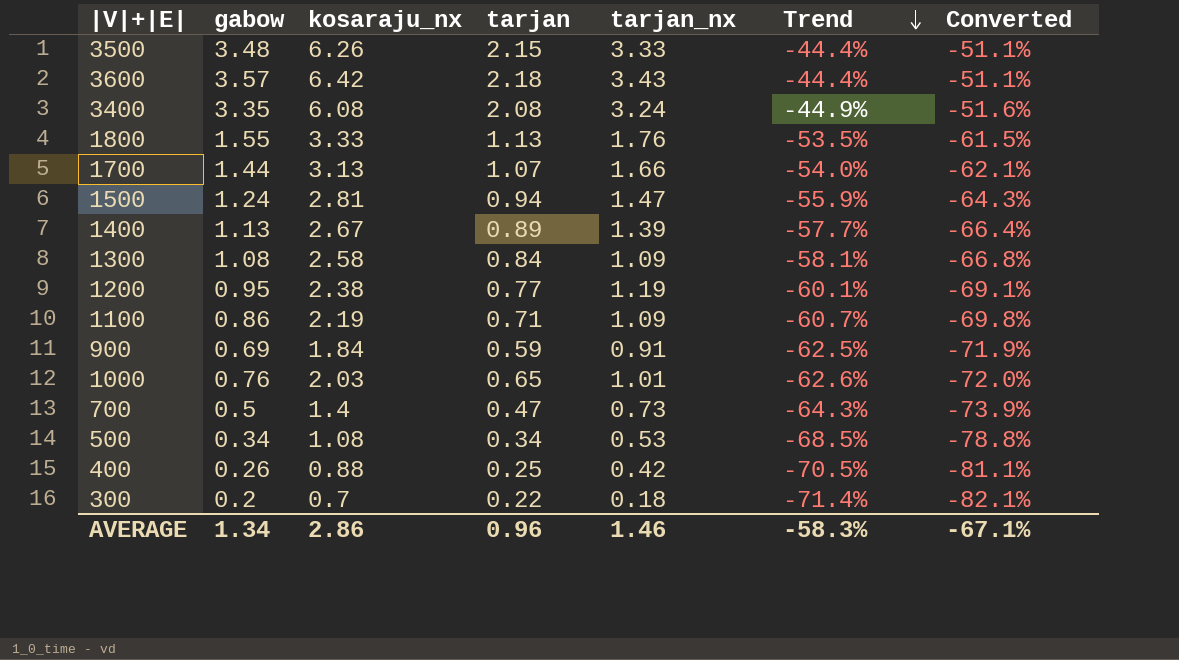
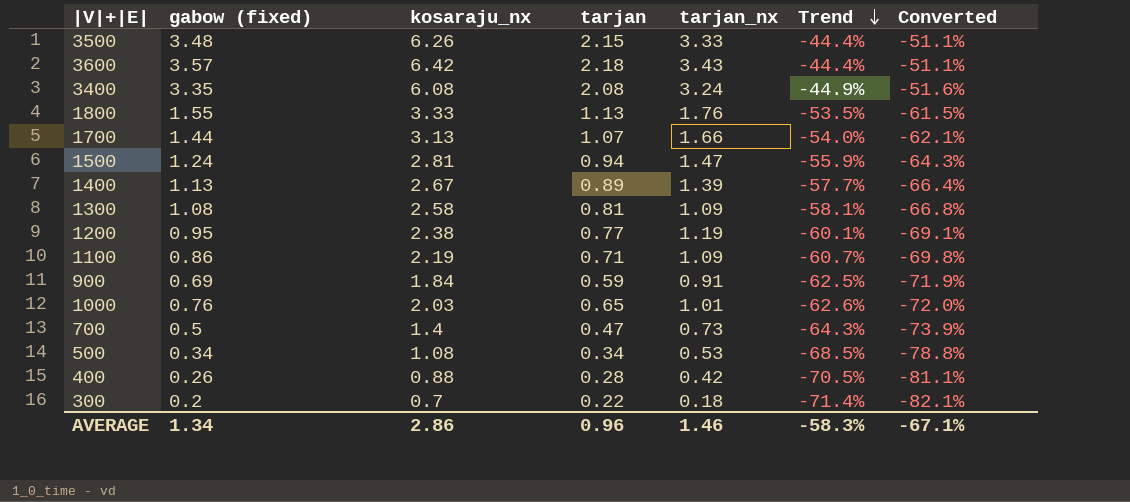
column name: gabow -> gabow (fixed)
1300 | tarjan: 0.84 -> 0.81
400 | tarjan: 0.25 -> 0.28

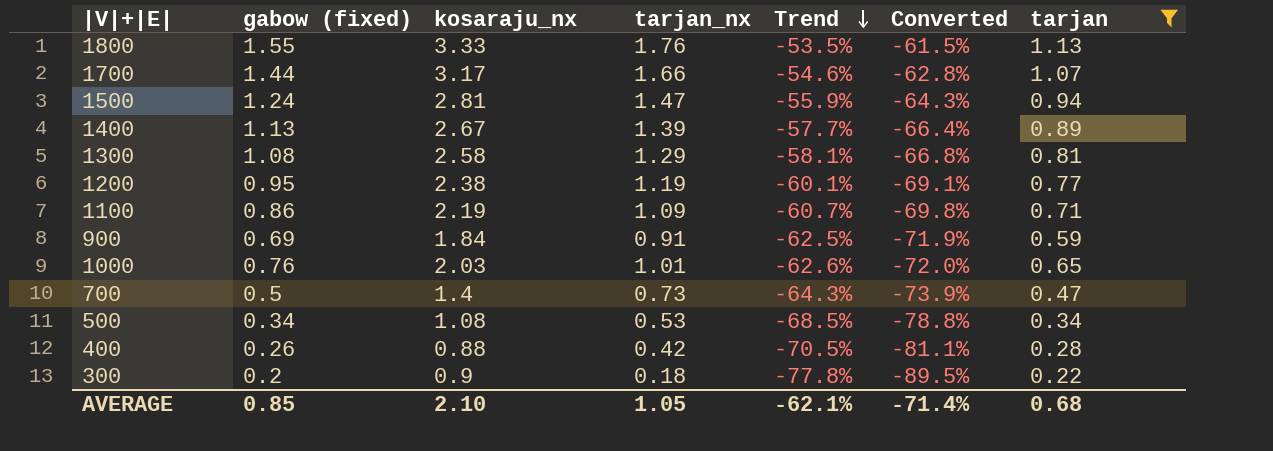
filter: none -> tarjan <= 1.13
column tarjan | position: 4 -> 7
1700 | kosaraju_nx: 3.13 -> 3.17
1700 | Trend: -54.0% -> -54.6%
1700 | Converted: -62.1% -> -62.8%
1300 | tarjan_nx: 1.09 -> 1.29
300 | kosaraju_nx: 0.7 -> 0.9
300 | Trend: -71.4% -> -77.8%
300 | Converted: -82.1% -> -89.5%
AVERAGE | gabow (fixed): 1.34 -> 0.85
AVERAGE | kosaraju_nx: 2.86 -> 2.10
AVERAGE | tarjan_nx: 1.46 -> 1.05
AVERAGE | Trend: -58.3% -> -62.1%
AVERAGE | Converted: -67.1% -> -71.4%
AVERAGE | tarjan: 0.96 -> 0.68

